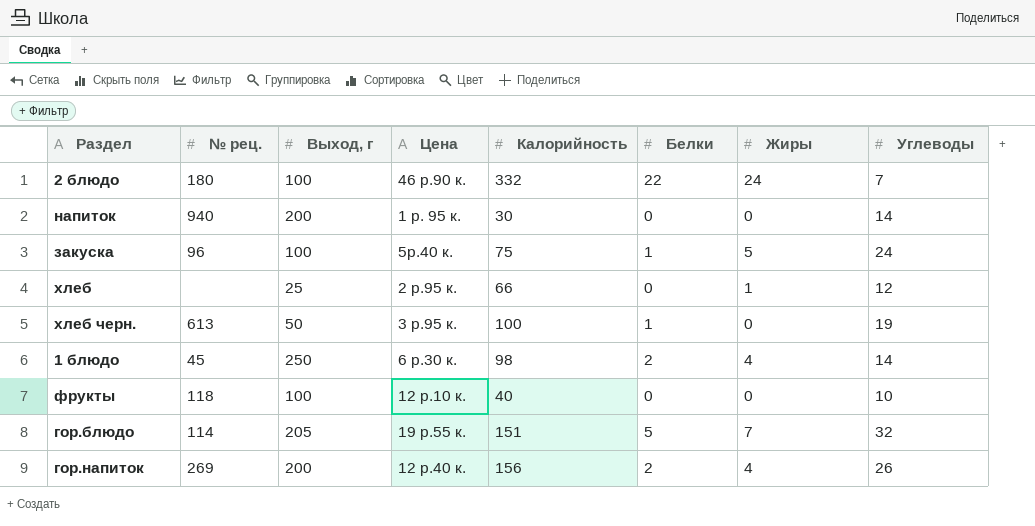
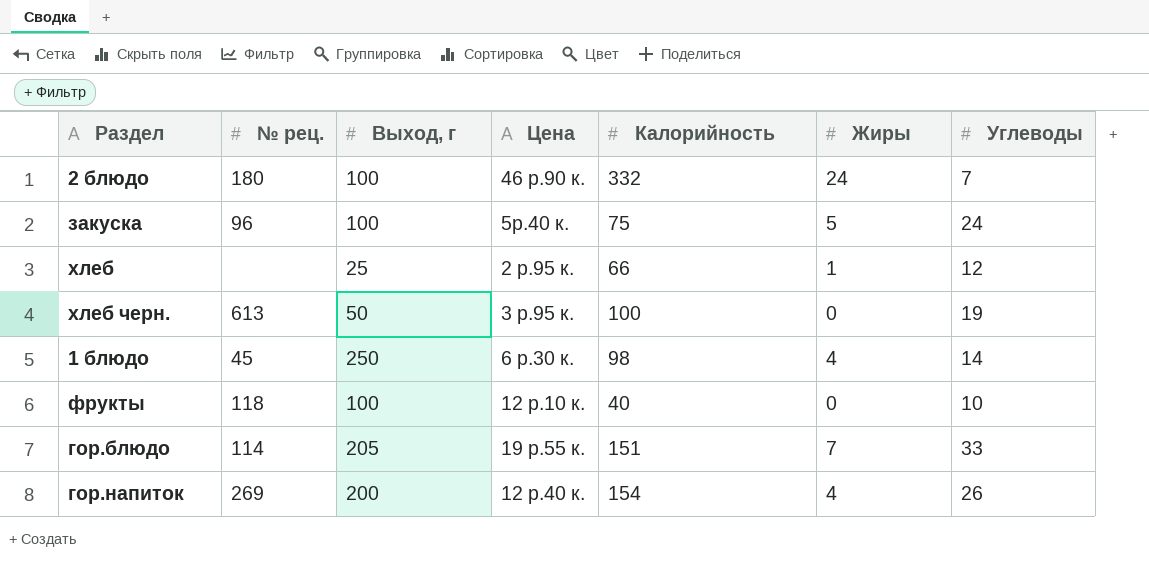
column Белки | position: 6 -> none
row напиток: 940 | 200 | 1 р. 95 к. | 30 | 0 | 0 | 14 -> none
гор.блюдо | Углеводы: 32 -> 33
гор.напиток | Калорийность: 156 -> 154

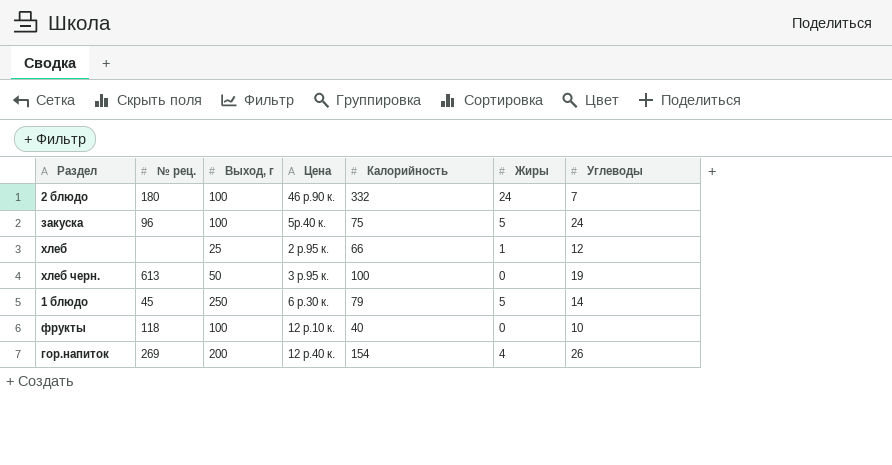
row гор.блюдо: 114 | 205 | 19 р.55 к. | 151 | 7 | 33 -> none
1 блюдо | Калорийность: 98 -> 79
1 блюдо | Жиры: 4 -> 5

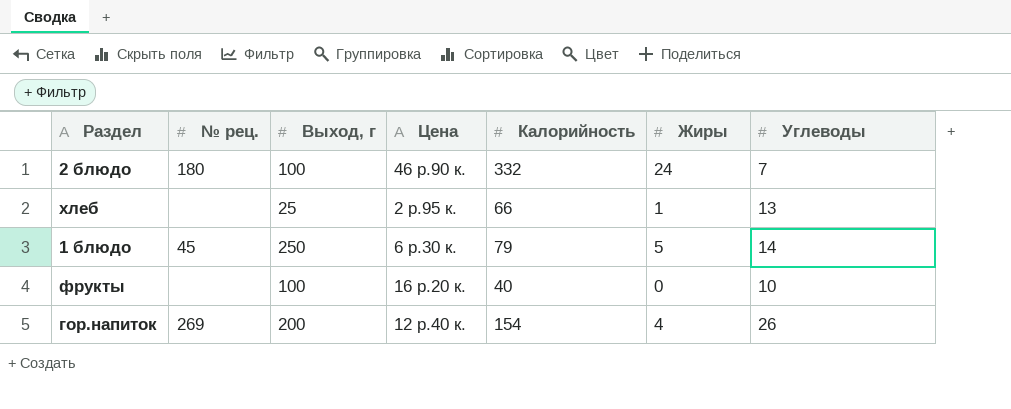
row закуска: 96 | 100 | 5р.40 к. | 75 | 5 | 24 -> none
row хлеб черн.: 613 | 50 | 3 р.95 к. | 100 | 0 | 19 -> none
хлеб | Углеводы: 12 -> 13
фрукты | № рец.: 118 -> none
фрукты | Цена: 12 р.10 к. -> 16 р.20 к.

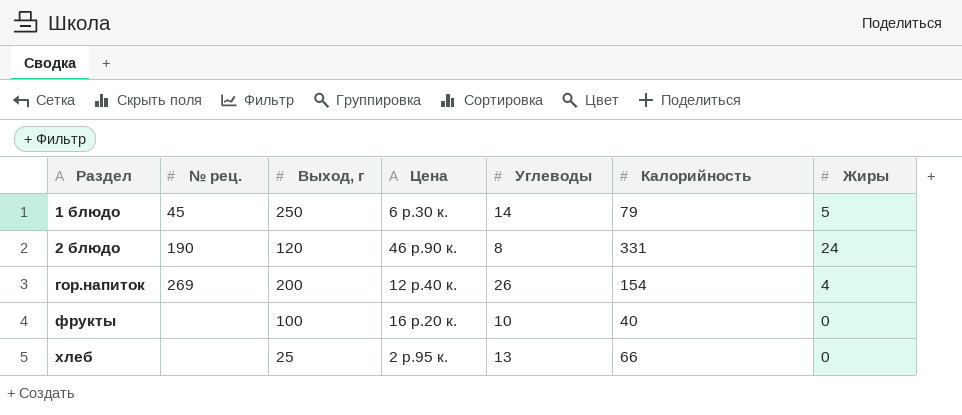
row order: none -> Раздел ascending
column Углеводы | position: 7 -> 5
2 блюдо | № рец.: 180 -> 190
2 блюдо | Выход, г: 100 -> 120
2 блюдо | Углеводы: 7 -> 8
2 блюдо | Калорийность: 332 -> 331
хлеб | Жиры: 1 -> 0

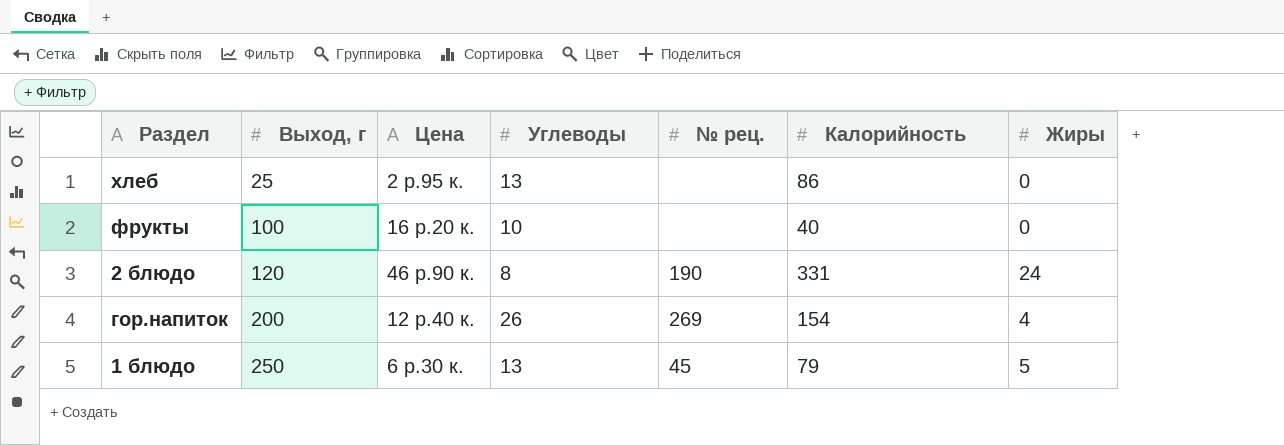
row order: Раздел ascending -> Выход, г ascending
column № рец. | position: 2 -> 5
хлеб | Калорийность: 66 -> 86
1 блюдо | Углеводы: 14 -> 13

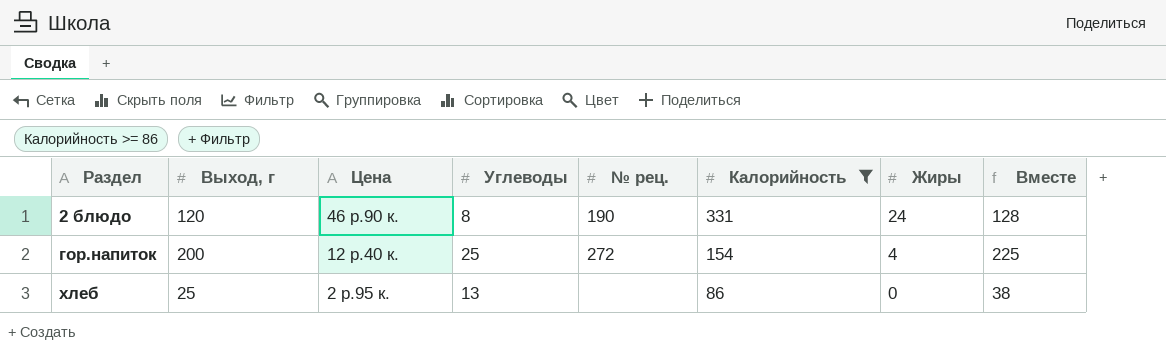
filter: none -> Калорийность >= 86
row order: Выход, г ascending -> Раздел ascending
column Вместе | formula: none -> [Выход, г] + [Углеводы]
гор.напиток | Углеводы: 26 -> 25
гор.напиток | № рец.: 269 -> 272

